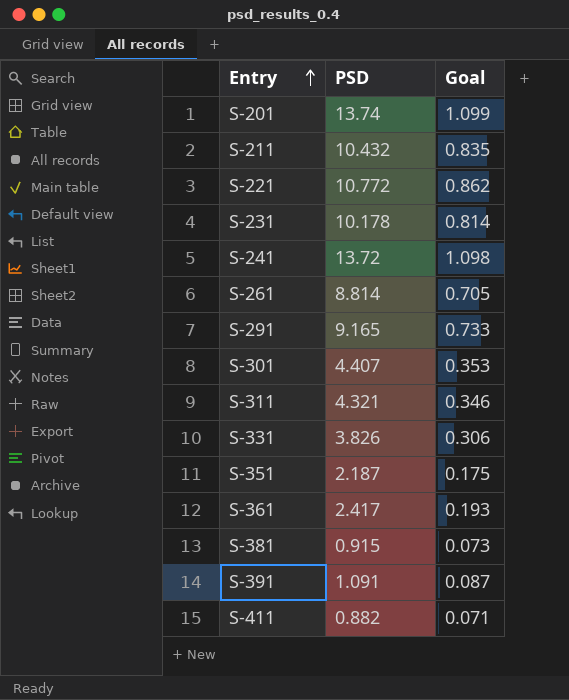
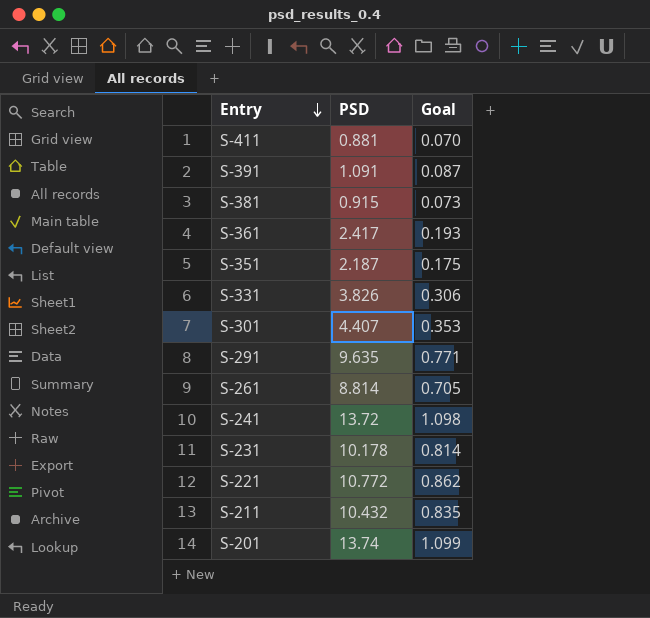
row order: Entry ascending -> Entry descending
row S-311: 4.321 | 0.346 -> none
S-411 | PSD: 0.882 -> 0.881
S-411 | Goal: 0.071 -> 0.070
S-291 | PSD: 9.165 -> 9.635
S-291 | Goal: 0.733 -> 0.771

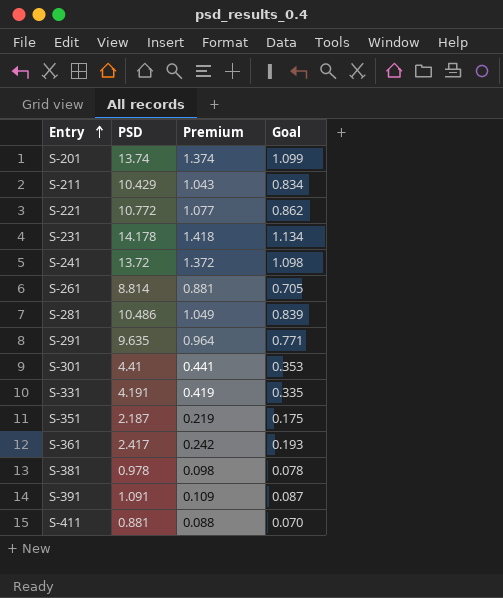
row order: Entry descending -> Entry ascending
column Premium | formula: none -> [PSD] * 0.1
S-211 | PSD: 10.432 -> 10.429
S-211 | Goal: 0.835 -> 0.834
S-231 | PSD: 10.178 -> 14.178
S-231 | Goal: 0.814 -> 1.134
row S-281: none -> 10.486 | 1.049 | 0.839
S-301 | PSD: 4.407 -> 4.41
S-331 | PSD: 3.826 -> 4.191
S-331 | Goal: 0.306 -> 0.335
S-381 | PSD: 0.915 -> 0.978
S-381 | Goal: 0.073 -> 0.078

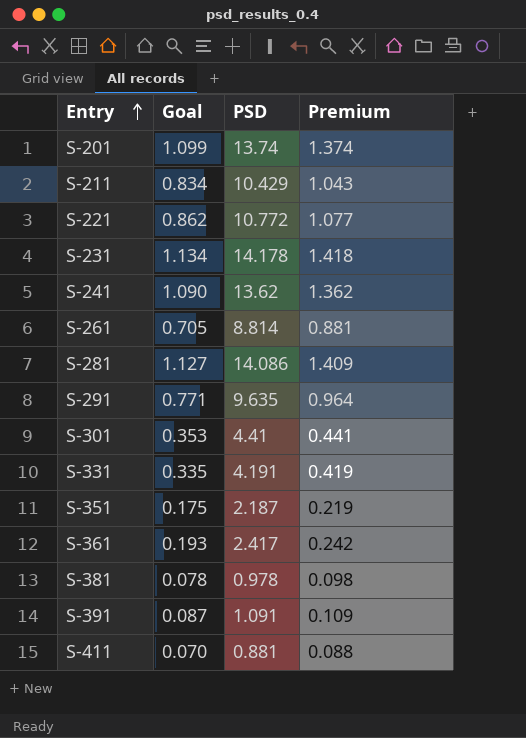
column Goal | position: 4 -> 2
S-241 | Goal: 1.098 -> 1.090
S-241 | PSD: 13.72 -> 13.62
S-241 | Premium: 1.372 -> 1.362
S-281 | Goal: 0.839 -> 1.127
S-281 | PSD: 10.486 -> 14.086
S-281 | Premium: 1.049 -> 1.409

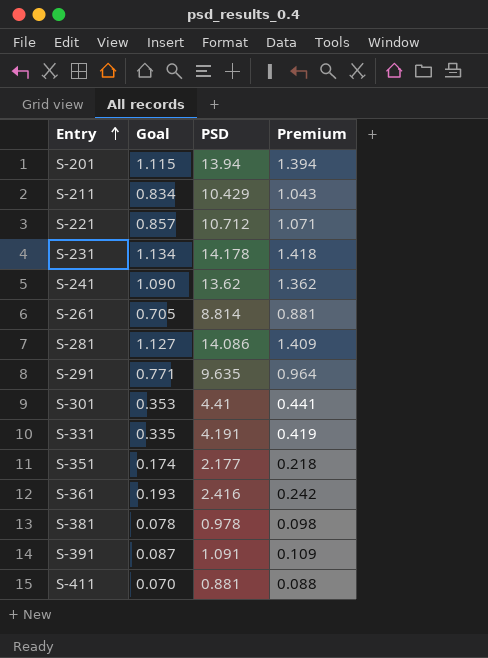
S-201 | Goal: 1.099 -> 1.115
S-201 | PSD: 13.74 -> 13.94
S-201 | Premium: 1.374 -> 1.394
S-221 | Goal: 0.862 -> 0.857
S-221 | PSD: 10.772 -> 10.712
S-221 | Premium: 1.077 -> 1.071
S-351 | Goal: 0.175 -> 0.174
S-351 | PSD: 2.187 -> 2.177
S-351 | Premium: 0.219 -> 0.218
S-361 | PSD: 2.417 -> 2.416

